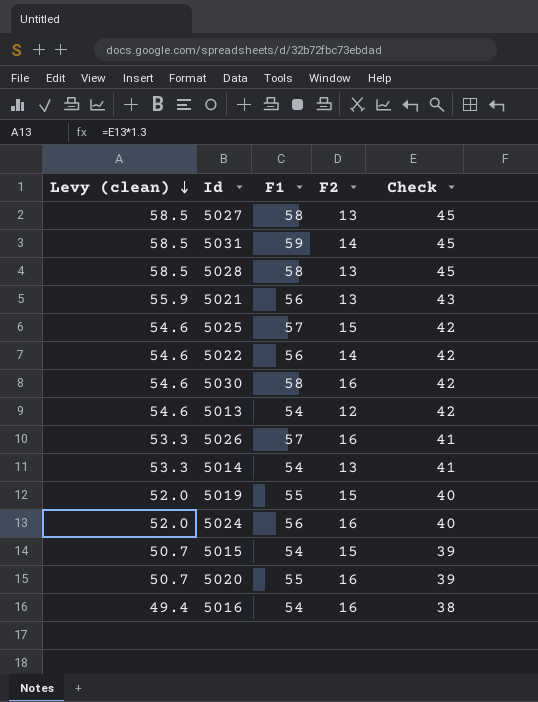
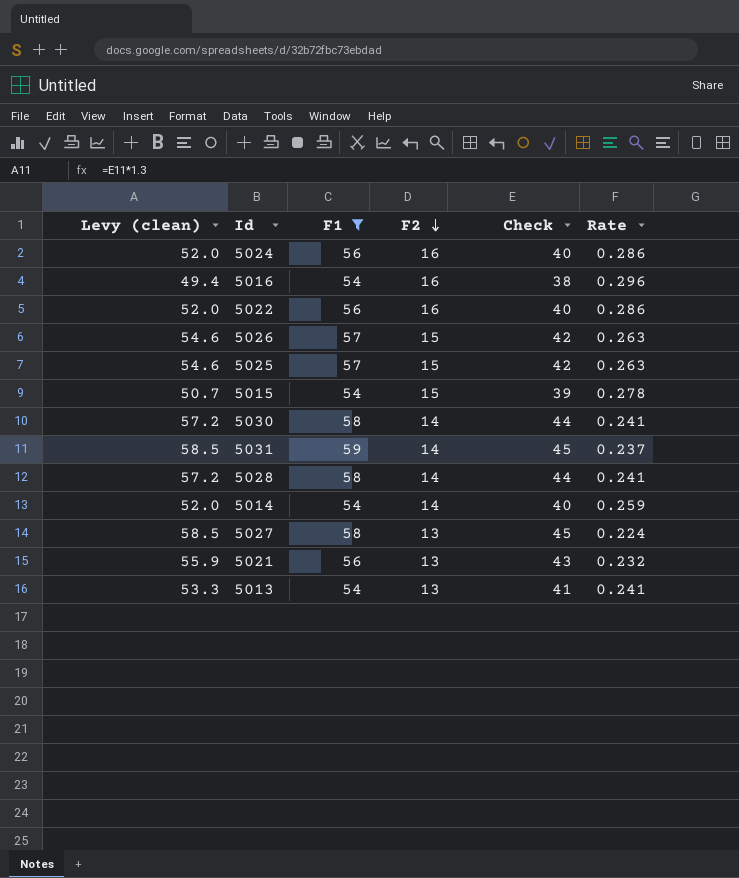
filter: none -> F1 != 55
row order: Levy (clean) descending -> F2 descending
column Rate | formula: none -> [F2] / [F1]
5022 | Levy (clean): 54.6 -> 52.0
5022 | F2: 14 -> 16
5022 | Check: 42 -> 40
5026 | Levy (clean): 53.3 -> 54.6
5026 | F2: 16 -> 15
5026 | Check: 41 -> 42
5030 | Levy (clean): 54.6 -> 57.2
5030 | F2: 16 -> 14
5030 | Check: 42 -> 44
5028 | Levy (clean): 58.5 -> 57.2
5028 | F2: 13 -> 14
5028 | Check: 45 -> 44
5014 | Levy (clean): 53.3 -> 52.0
5014 | F2: 13 -> 14
5014 | Check: 41 -> 40
5013 | Levy (clean): 54.6 -> 53.3
5013 | F2: 12 -> 13
5013 | Check: 42 -> 41

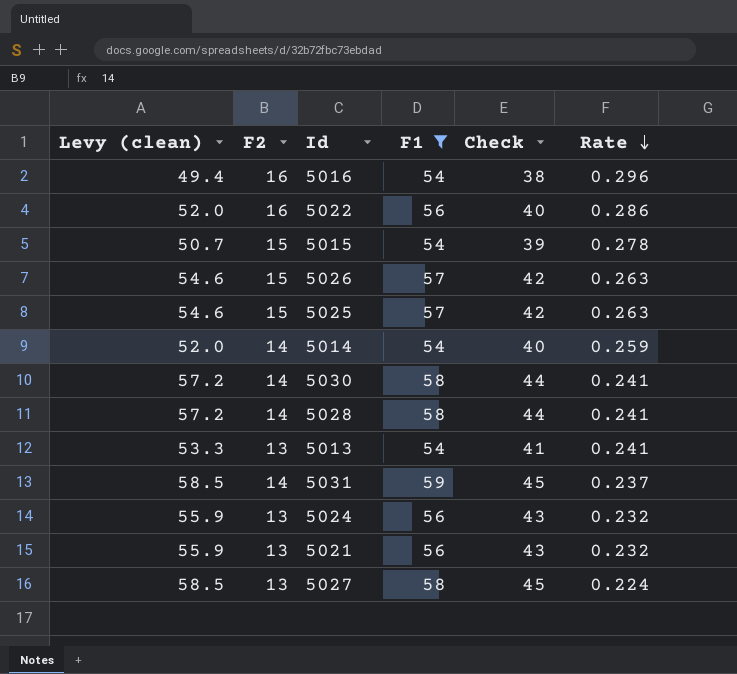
row order: F2 descending -> Rate descending
column F2 | position: 4 -> 2
5024 | Levy (clean): 52.0 -> 55.9
5024 | F2: 16 -> 13
5024 | Check: 40 -> 43
5024 | Rate: 0.286 -> 0.232

